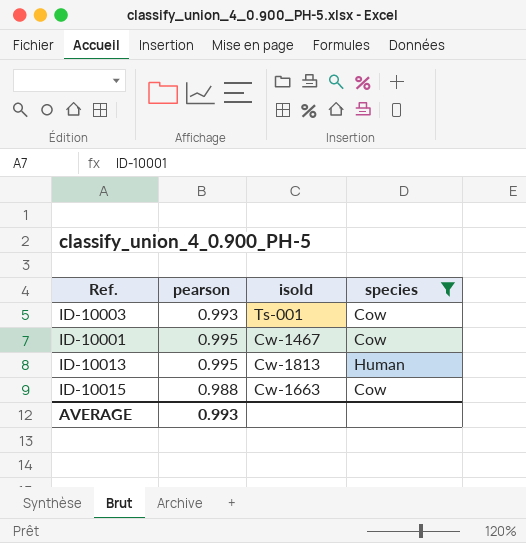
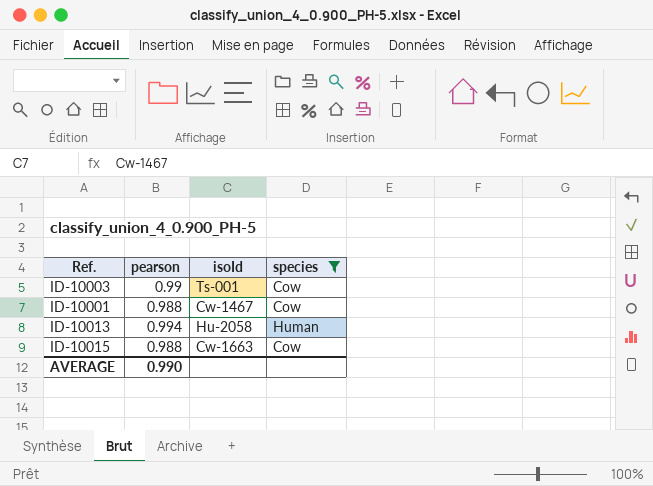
ID-10003 | pearson: 0.993 -> 0.99
ID-10001 | pearson: 0.995 -> 0.988
ID-10013 | pearson: 0.995 -> 0.994
ID-10013 | isoId: Cw-1813 -> Hu-2058
AVERAGE | pearson: 0.993 -> 0.990

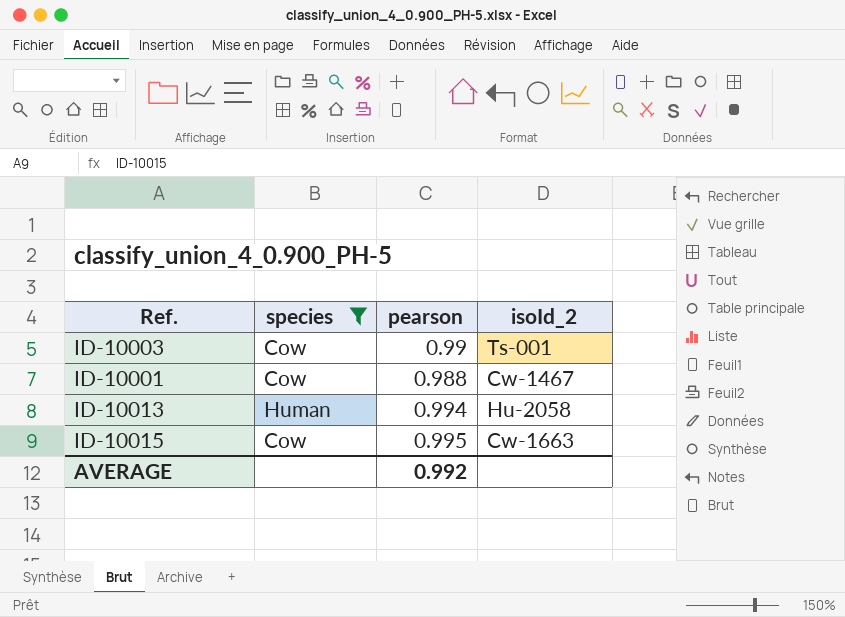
column species | position: 4 -> 2
column name: isoId -> isoId_2
ID-10015 | pearson: 0.988 -> 0.995
AVERAGE | pearson: 0.990 -> 0.992

